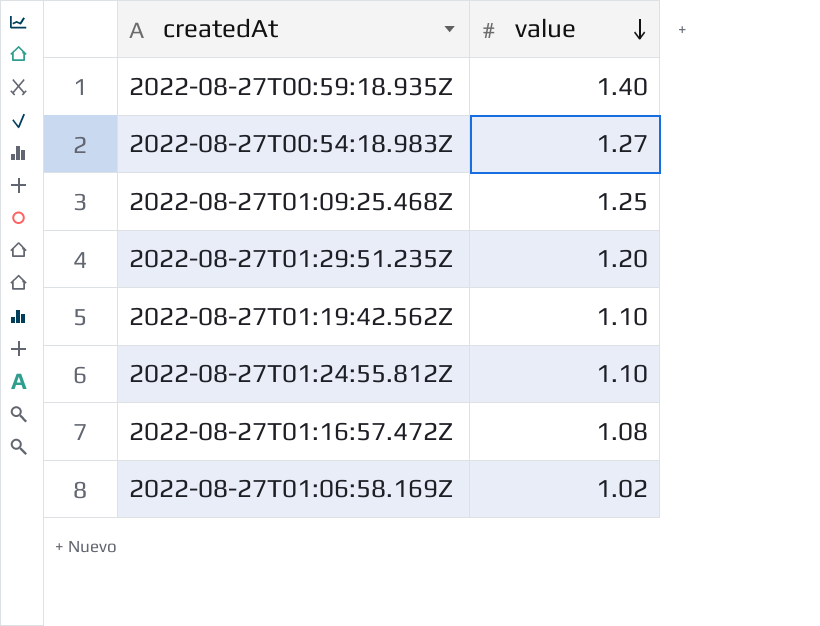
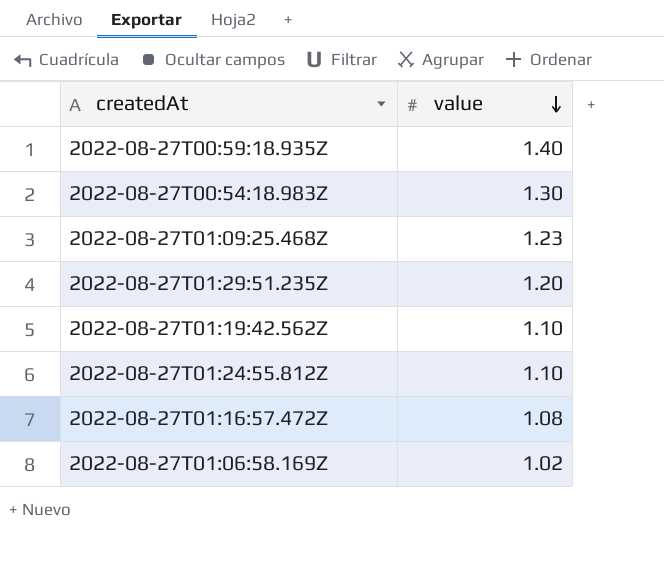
2022-08-27T00:54:18.983Z | value: 1.27 -> 1.30
2022-08-27T01:09:25.468Z | value: 1.25 -> 1.23

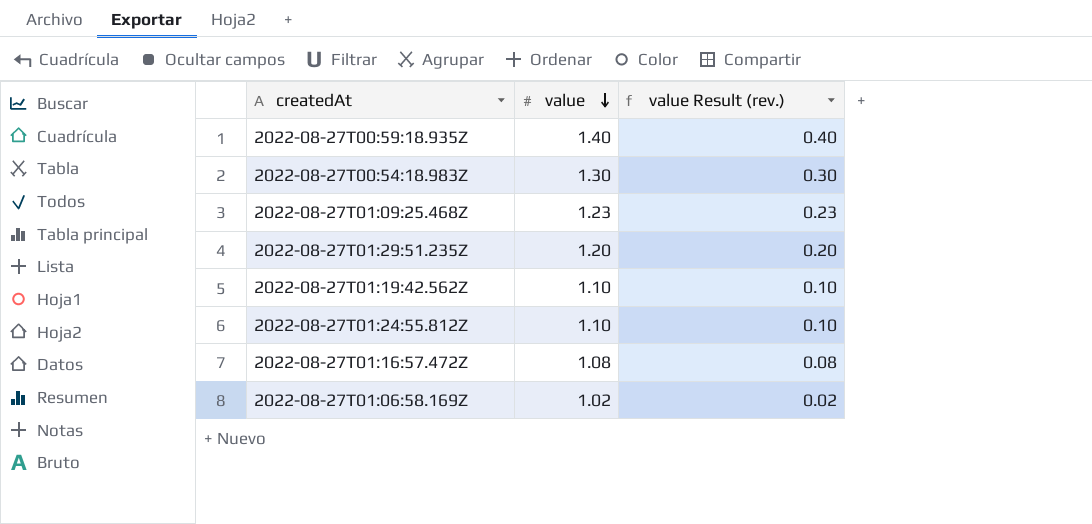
column value Result (rev.) | formula: none -> [value] - 1

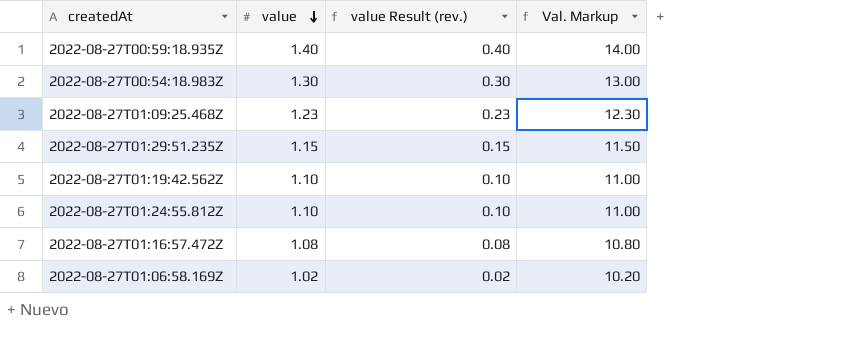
column Val. Markup | formula: none -> [value] * 10
2022-08-27T01:29:51.235Z | value: 1.20 -> 1.15
2022-08-27T01:29:51.235Z | value Result (rev.): 0.20 -> 0.15

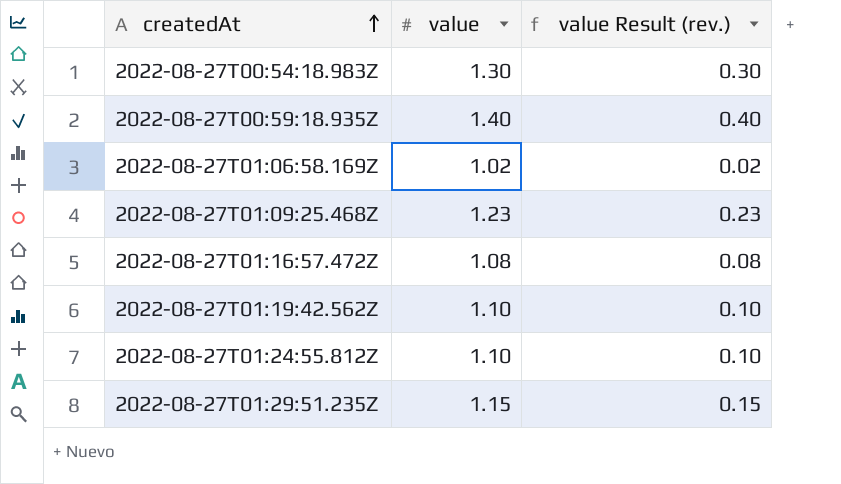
row order: value descending -> createdAt ascending
column Val. Markup | formula: [value] * 10 -> none

